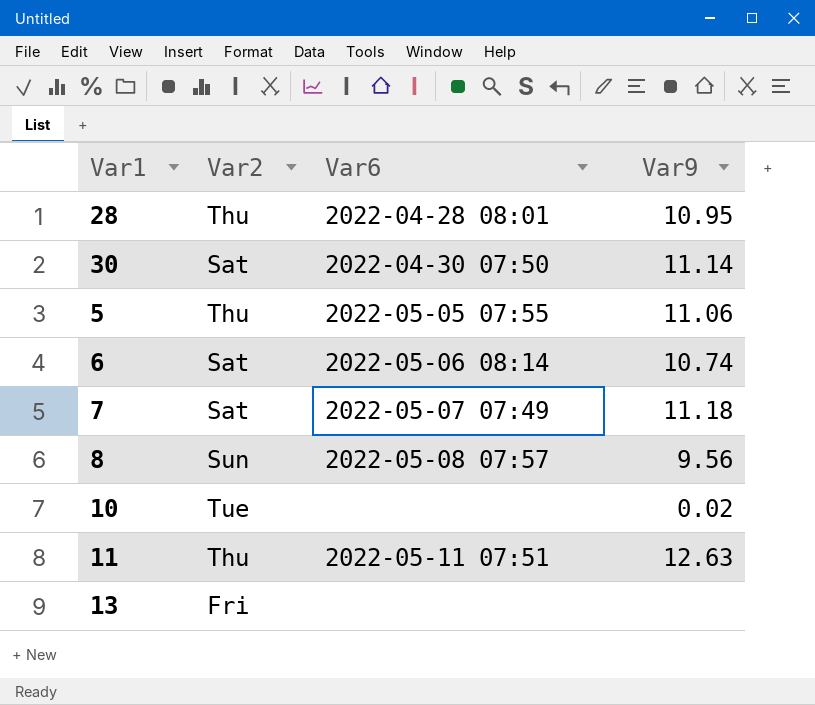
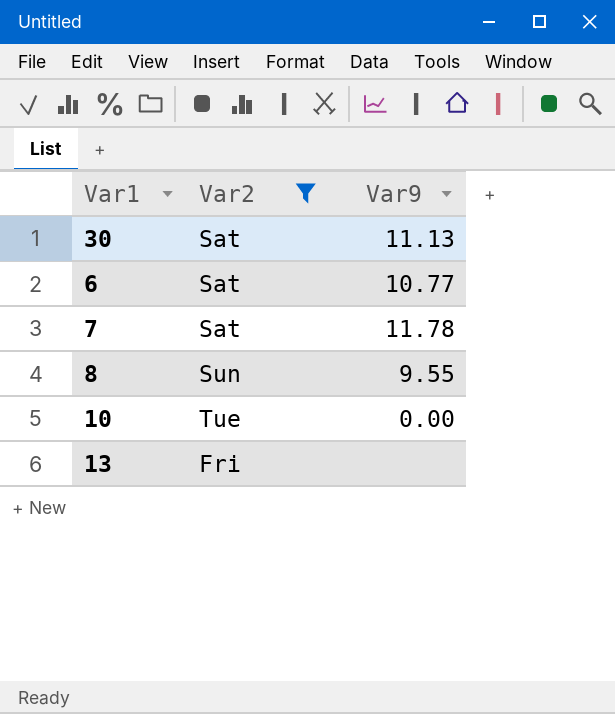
filter: none -> Var2 != Thu
column Var6 | position: 3 -> none
30 | Var9: 11.14 -> 11.13
6 | Var9: 10.74 -> 10.77
7 | Var9: 11.18 -> 11.78
8 | Var9: 9.56 -> 9.55
10 | Var9: 0.02 -> 0.00

